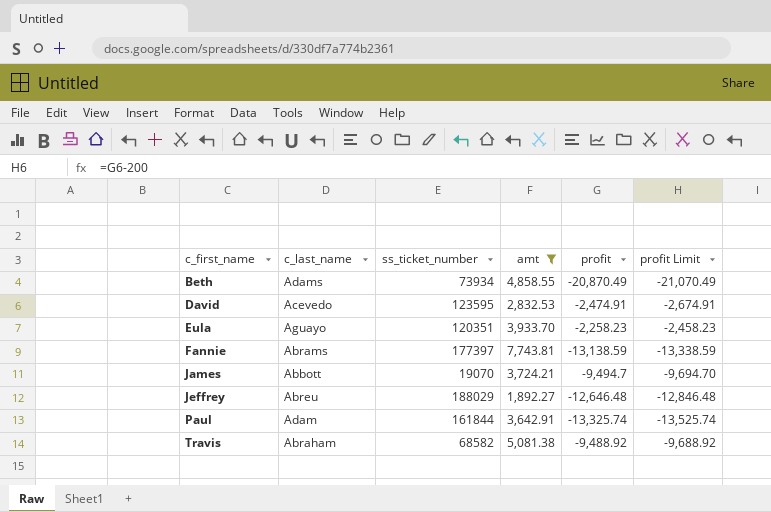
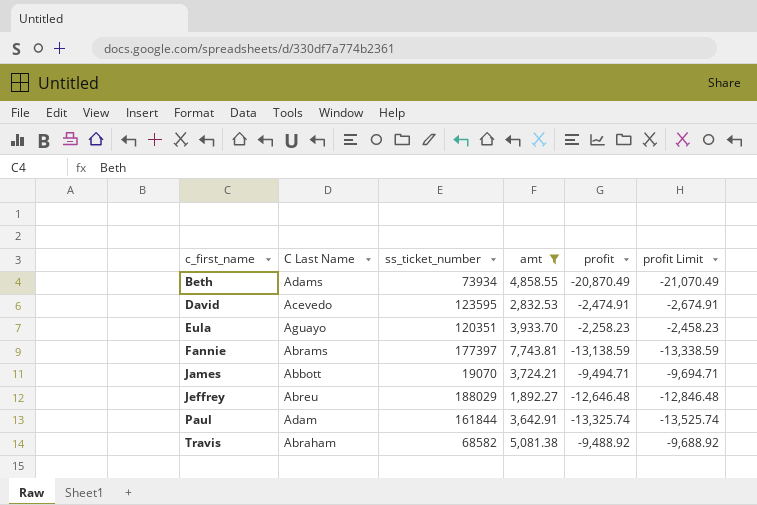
column name: c_last_name -> C Last Name
James | profit: -9,494.7 -> -9,494.71
James | profit Limit: -9,694.70 -> -9,694.71

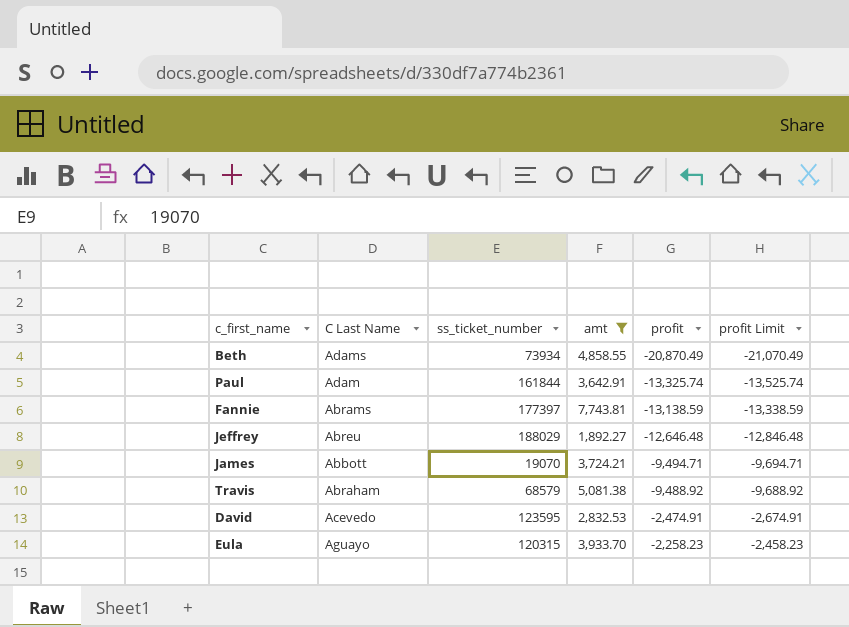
row order: c_first_name ascending -> profit ascending
Travis | ss_ticket_number: 68582 -> 68579
Eula | ss_ticket_number: 120351 -> 120315

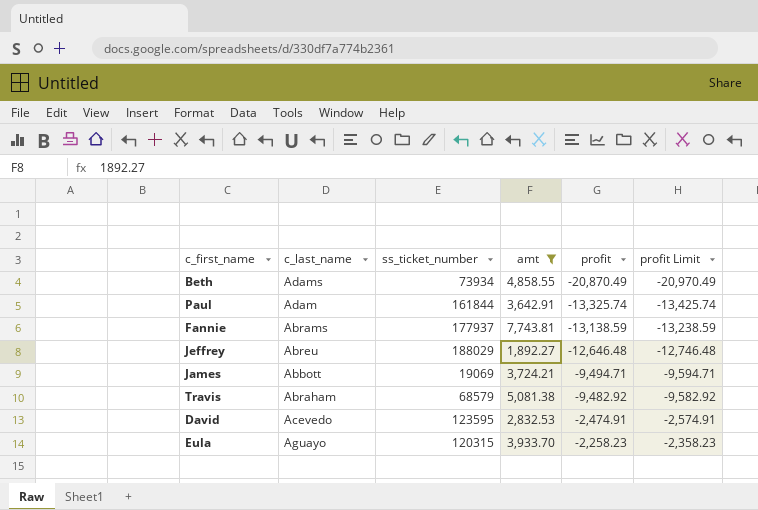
column name: C Last Name -> c_last_name
column profit Limit | formula: [profit] - 200 -> [profit] - 100
Fannie | ss_ticket_number: 177397 -> 177937
James | ss_ticket_number: 19070 -> 19069
Travis | profit: -9,488.92 -> -9,482.92

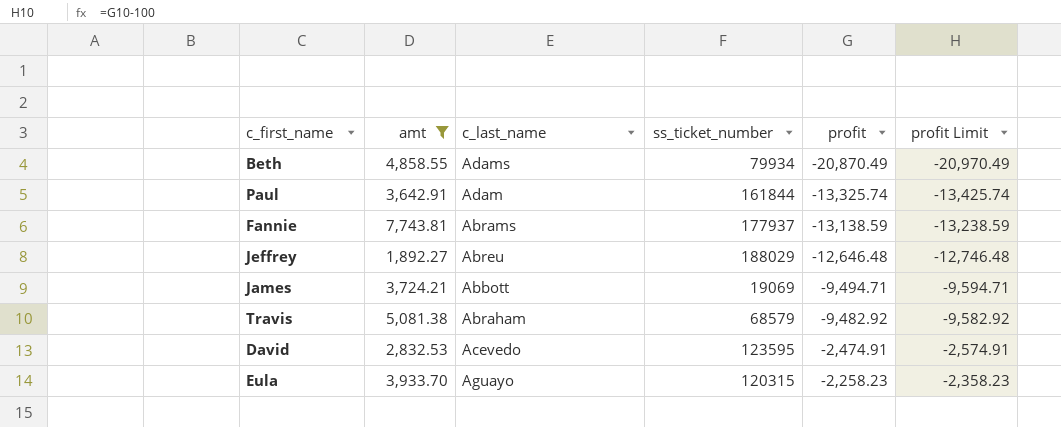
column amt | position: 4 -> 2
Beth | ss_ticket_number: 73934 -> 79934

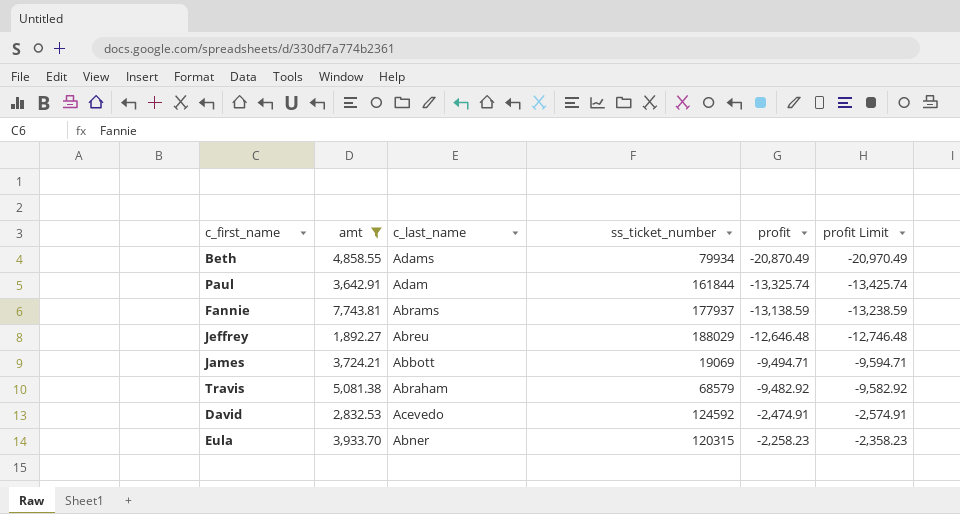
David | ss_ticket_number: 123595 -> 124592
Eula | c_last_name: Aguayo -> Abner

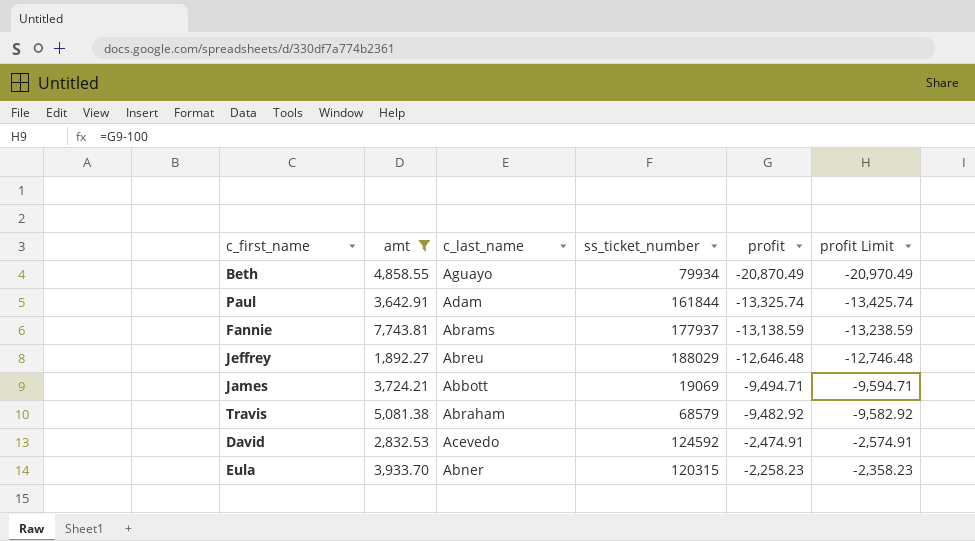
Beth | c_last_name: Adams -> Aguayo

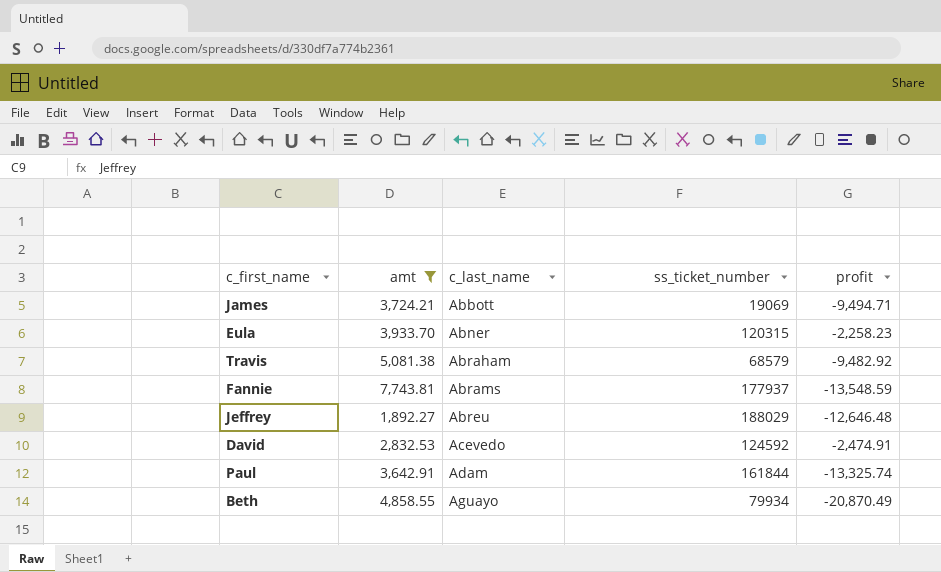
row order: profit ascending -> c_last_name ascending
column profit Limit | formula: [profit] - 100 -> none
Fannie | profit: -13,138.59 -> -13,548.59

